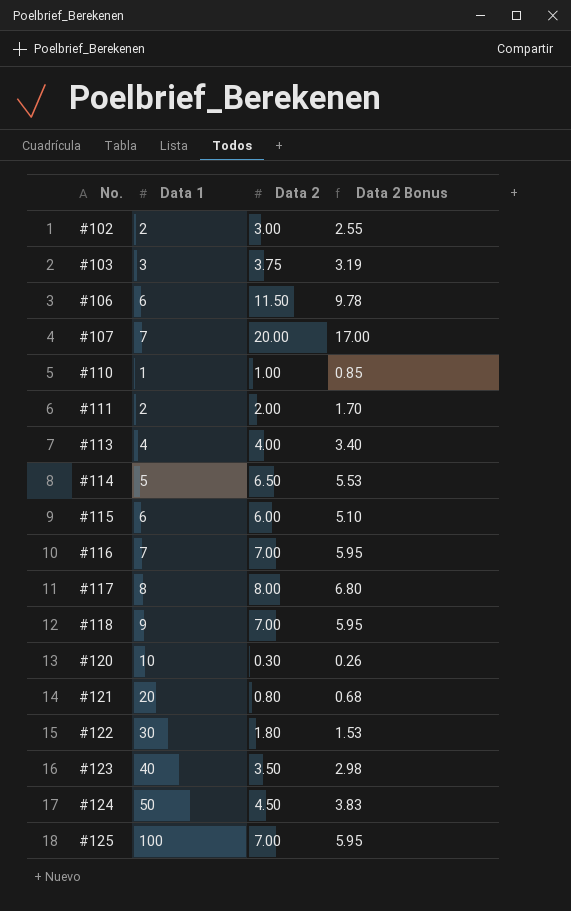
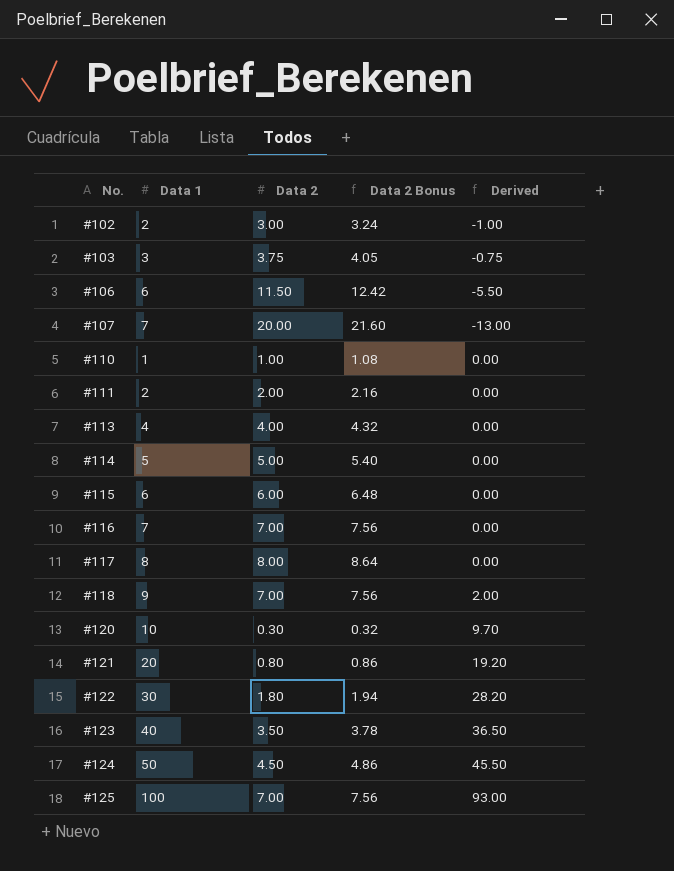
column Data 2 Bonus | formula: [Data 2] * 0.85 -> [Data 2] * 1.08
column Derived | formula: none -> [Data 1] - [Data 2]
#114 | Data 2: 6.50 -> 5.00

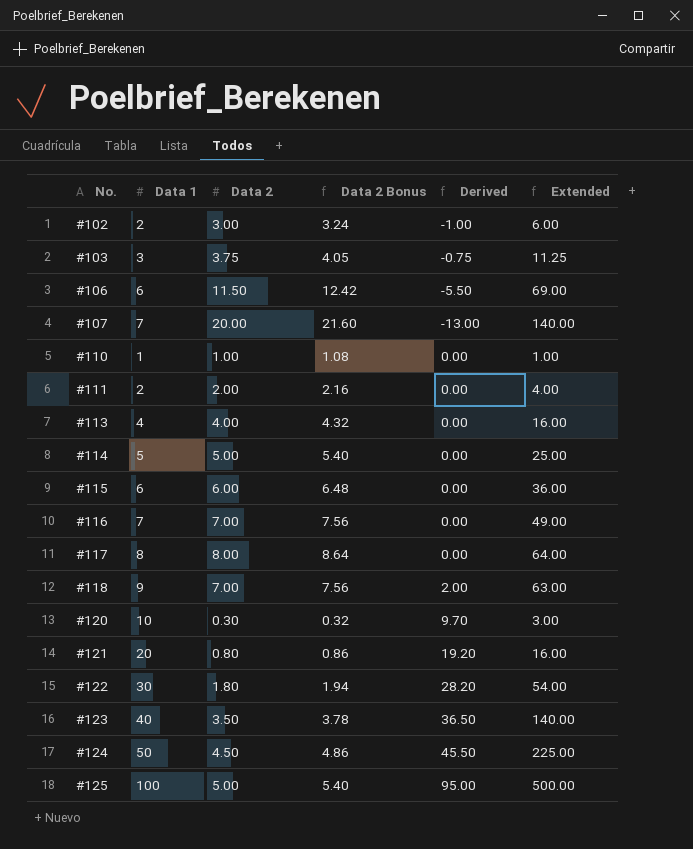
column Extended | formula: none -> [Data 1] * [Data 2]
#125 | Data 2: 7.00 -> 5.00
#125 | Data 2 Bonus: 7.56 -> 5.40
#125 | Derived: 93.00 -> 95.00

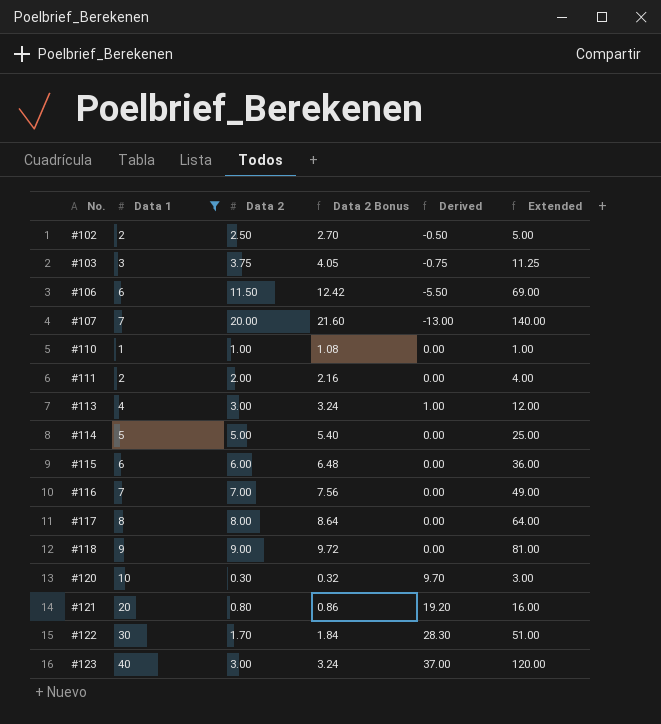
filter: none -> Data 1 <= 40
#102 | Data 2: 3.00 -> 2.50
#102 | Data 2 Bonus: 3.24 -> 2.70
#102 | Derived: -1.00 -> -0.50
#102 | Extended: 6.00 -> 5.00
#113 | Data 2: 4.00 -> 3.00
#113 | Data 2 Bonus: 4.32 -> 3.24
#113 | Derived: 0.00 -> 1.00
#113 | Extended: 16.00 -> 12.00
#118 | Data 2: 7.00 -> 9.00
#118 | Data 2 Bonus: 7.56 -> 9.72
#118 | Derived: 2.00 -> 0.00
#118 | Extended: 63.00 -> 81.00
#122 | Data 2: 1.80 -> 1.70
#122 | Data 2 Bonus: 1.94 -> 1.84
#122 | Derived: 28.20 -> 28.30
#122 | Extended: 54.00 -> 51.00
#123 | Data 2: 3.50 -> 3.00
#123 | Data 2 Bonus: 3.78 -> 3.24
#123 | Derived: 36.50 -> 37.00
#123 | Extended: 140.00 -> 120.00

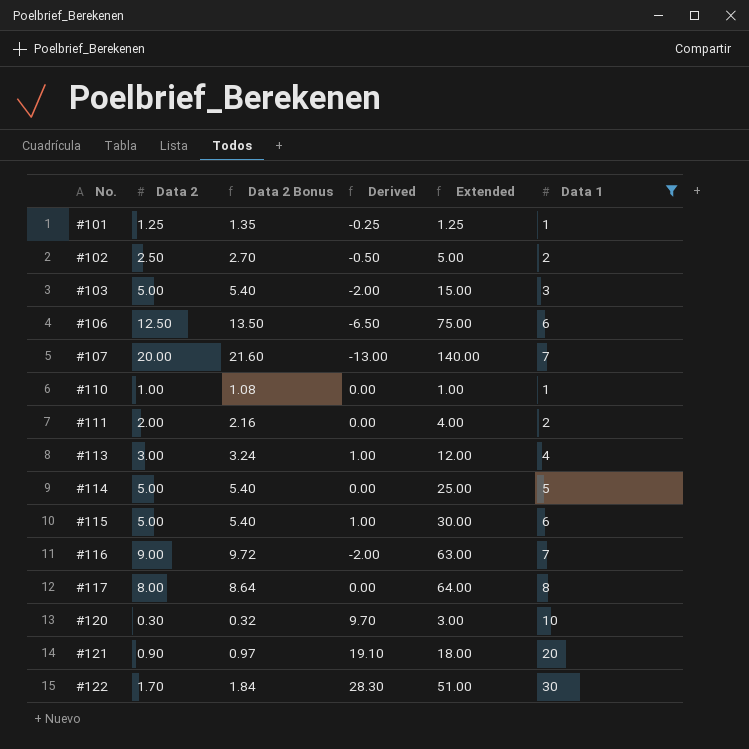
column Data 1 | position: 2 -> 6
row #118: 9 | 9.00 | 9.72 | 0.00 | 81.00 -> none
row #123: 40 | 3.00 | 3.24 | 37.00 | 120.00 -> none
row #101: none -> 1.25 | 1.35 | -0.25 | 1.25 | 1
#103 | Data 2: 3.75 -> 5.00
#103 | Data 2 Bonus: 4.05 -> 5.40
#103 | Derived: -0.75 -> -2.00
#103 | Extended: 11.25 -> 15.00
#106 | Data 2: 11.50 -> 12.50
#106 | Data 2 Bonus: 12.42 -> 13.50
#106 | Derived: -5.50 -> -6.50
#106 | Extended: 69.00 -> 75.00
#115 | Data 2: 6.00 -> 5.00
#115 | Data 2 Bonus: 6.48 -> 5.40
#115 | Derived: 0.00 -> 1.00
#115 | Extended: 36.00 -> 30.00
#116 | Data 2: 7.00 -> 9.00
#116 | Data 2 Bonus: 7.56 -> 9.72
#116 | Derived: 0.00 -> -2.00
#116 | Extended: 49.00 -> 63.00
#121 | Data 2: 0.80 -> 0.90
#121 | Data 2 Bonus: 0.86 -> 0.97
#121 | Derived: 19.20 -> 19.10
#121 | Extended: 16.00 -> 18.00

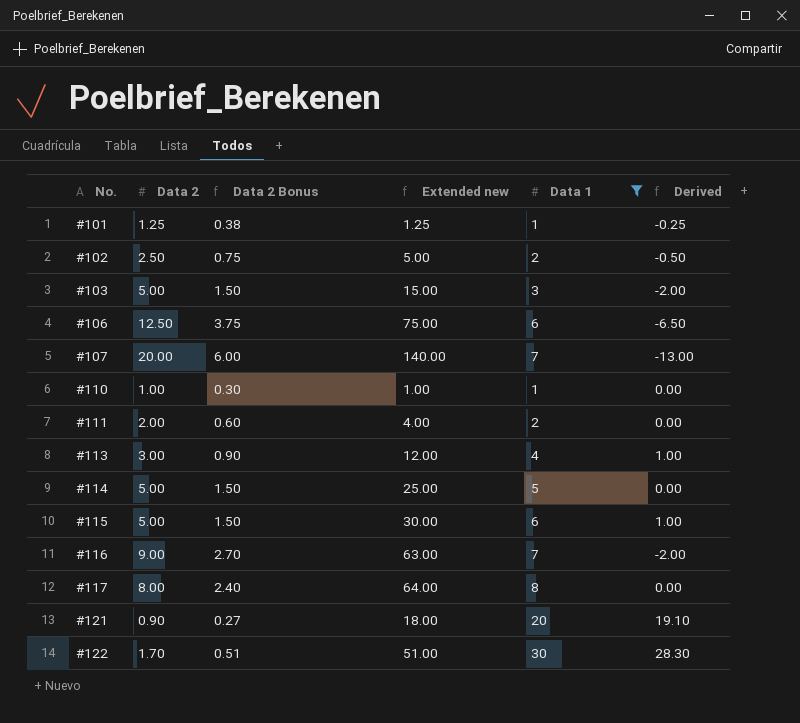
column Data 2 Bonus | formula: [Data 2] * 1.08 -> [Data 2] * 0.3
column name: Extended -> Extended new
column Derived | position: 4 -> 6
row #120: 0.30 | 0.32 | 9.70 | 3.00 | 10 -> none

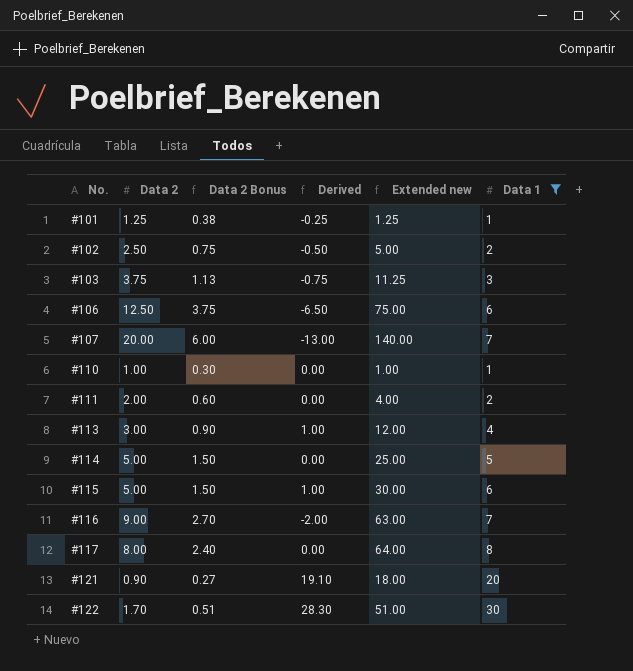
column Derived | position: 6 -> 4
#103 | Data 2: 5.00 -> 3.75
#103 | Data 2 Bonus: 1.50 -> 1.13
#103 | Derived: -2.00 -> -0.75
#103 | Extended new: 15.00 -> 11.25

